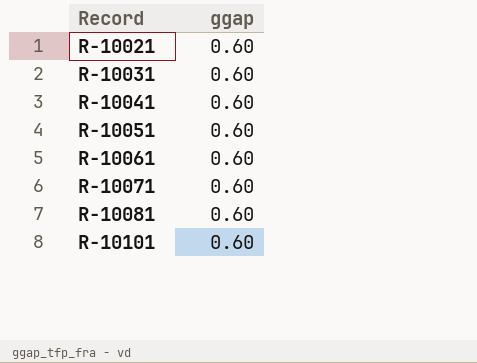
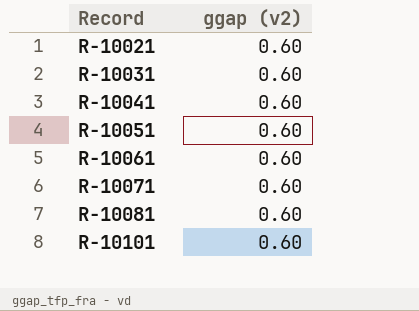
column name: ggap -> ggap (v2)

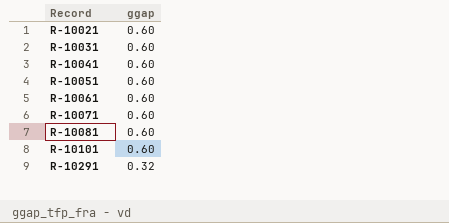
column name: ggap (v2) -> ggap
row R-10291: none -> 0.32

